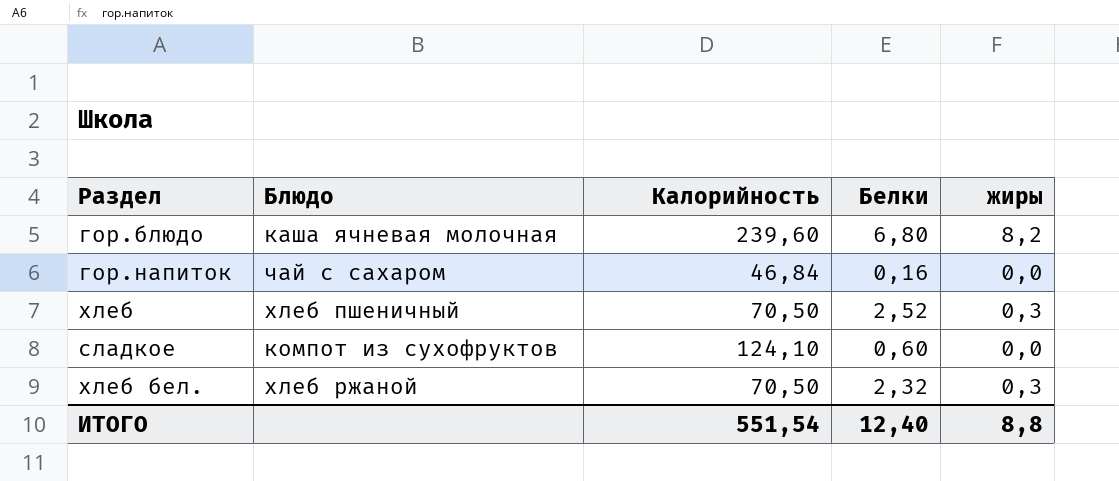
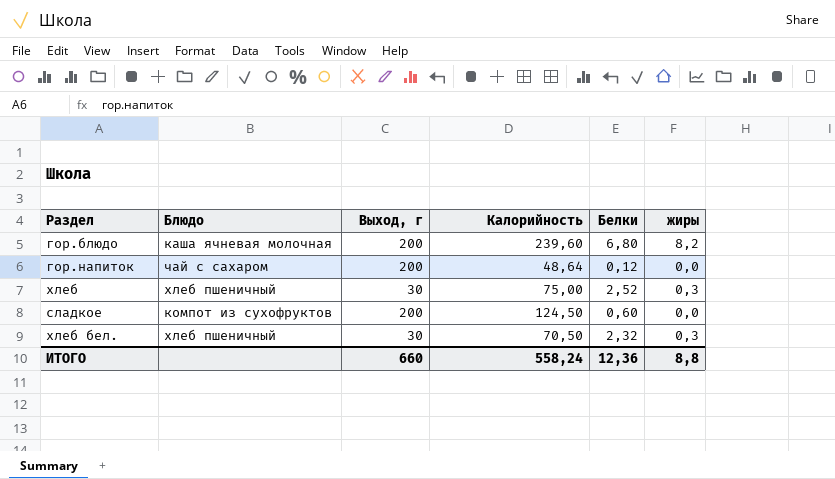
column Выход, г | position: none -> 3
гор.напиток | Калорийность: 46,84 -> 48,64
гор.напиток | Белки: 0,16 -> 0,12
хлеб | Калорийность: 70,50 -> 75,00
сладкое | Калорийность: 124,10 -> 124,50
хлеб бел. | Блюдо: хлеб ржаной -> хлеб пшеничный
ИТОГО | Калорийность: 551,54 -> 558,24
ИТОГО | Белки: 12,40 -> 12,36

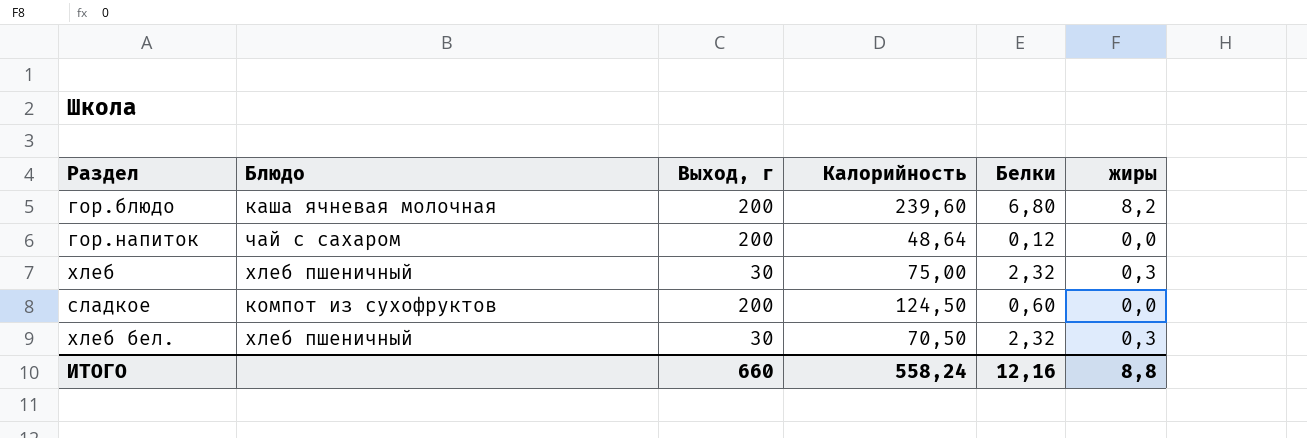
хлеб | Белки: 2,52 -> 2,32
ИТОГО | Белки: 12,36 -> 12,16

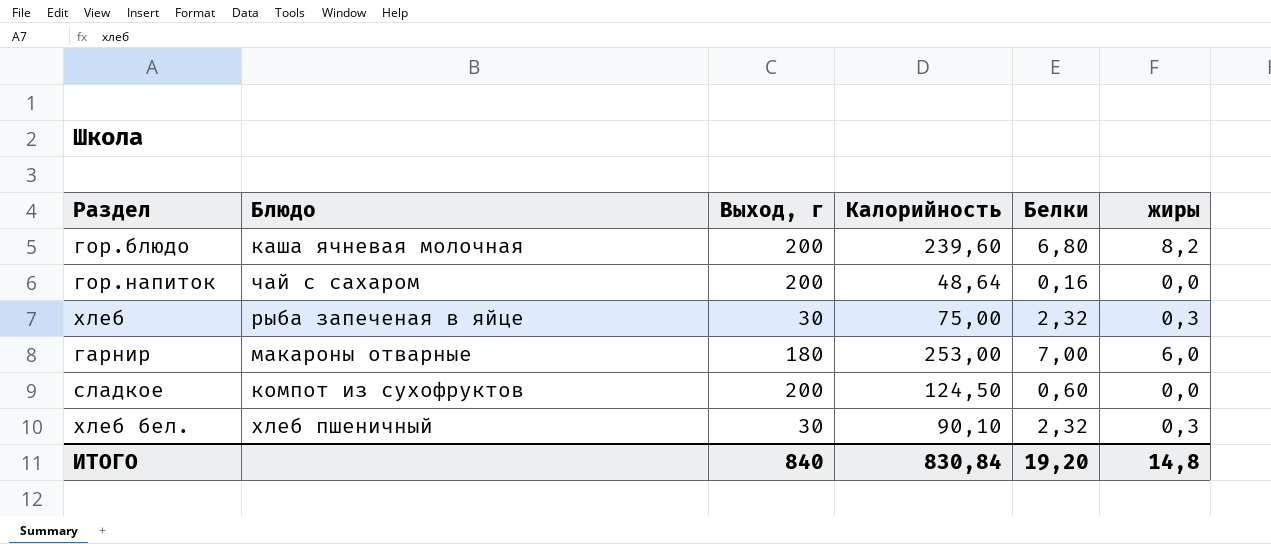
гор.напиток | Белки: 0,12 -> 0,16
хлеб | Блюдо: хлеб пшеничный -> рыба запеченая в яйце
row гарнир: none -> макароны отварные | 180 | 253,00 | 7,00 | 6,0
хлеб бел. | Калорийность: 70,50 -> 90,10
ИТОГО | Выход, г: 660 -> 840
ИТОГО | Калорийность: 558,24 -> 830,84
ИТОГО | Белки: 12,16 -> 19,20
ИТОГО | жиры: 8,8 -> 14,8

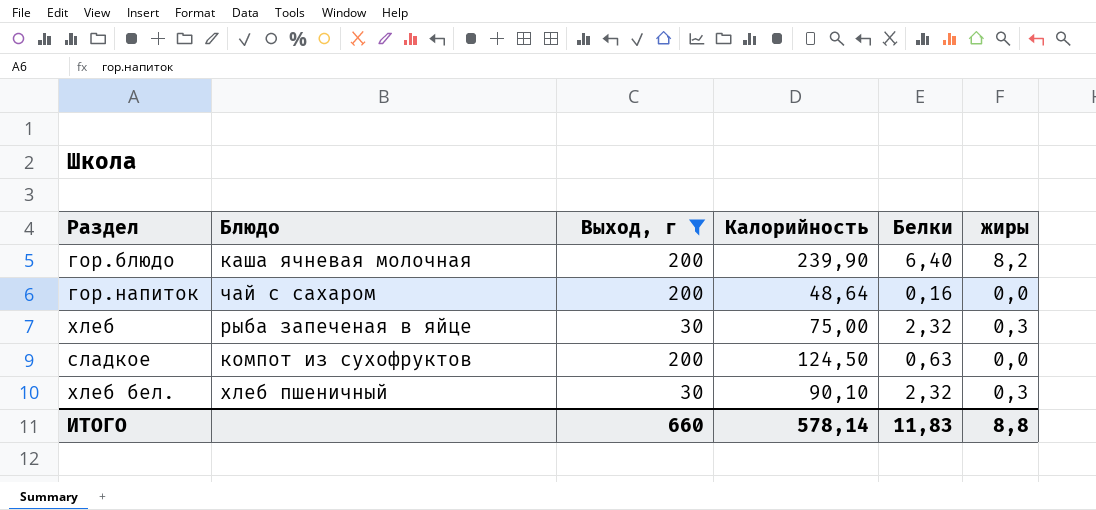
filter: none -> Выход, г != 180
гор.блюдо | Калорийность: 239,60 -> 239,90
гор.блюдо | Белки: 6,80 -> 6,40
сладкое | Белки: 0,60 -> 0,63
ИТОГО | Выход, г: 840 -> 660
ИТОГО | Калорийность: 830,84 -> 578,14
ИТОГО | Белки: 19,20 -> 11,83
ИТОГО | жиры: 14,8 -> 8,8

